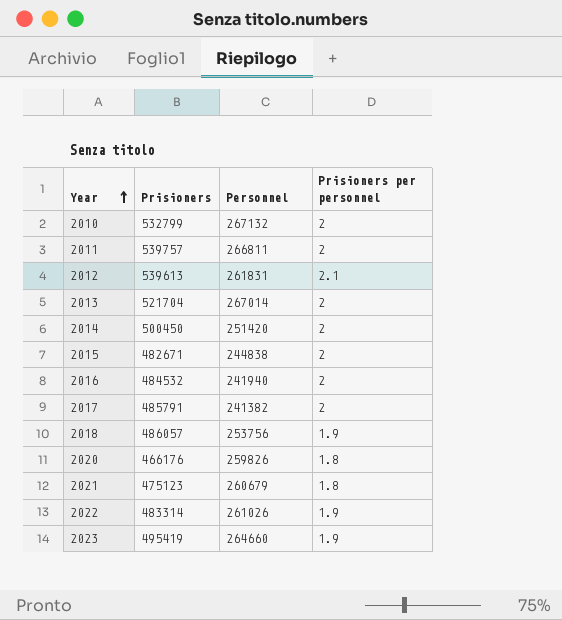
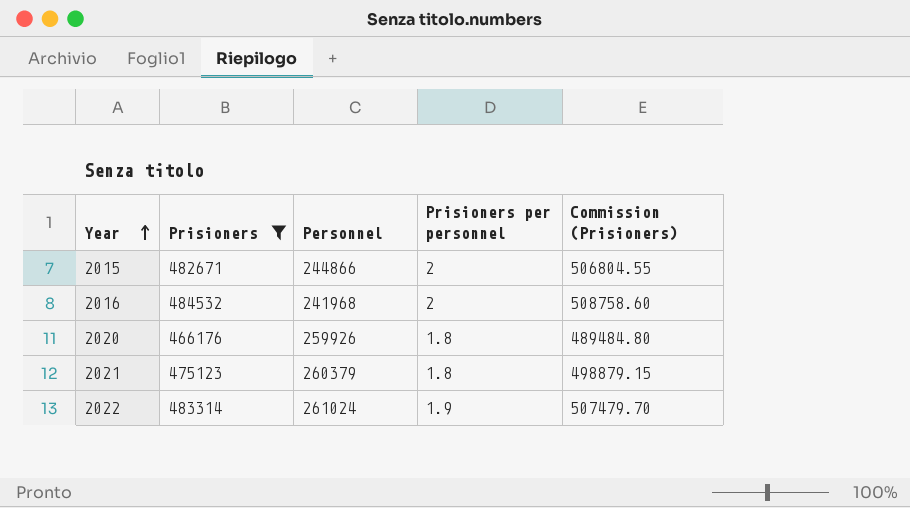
filter: none -> Prisioners <= 484532
column Commission (Prisioners) | formula: none -> [Prisioners] * 1.05
2015 | Personnel: 244838 -> 244866
2016 | Personnel: 241940 -> 241968
2020 | Personnel: 259826 -> 259926
2021 | Personnel: 260679 -> 260379
2022 | Personnel: 261026 -> 261024

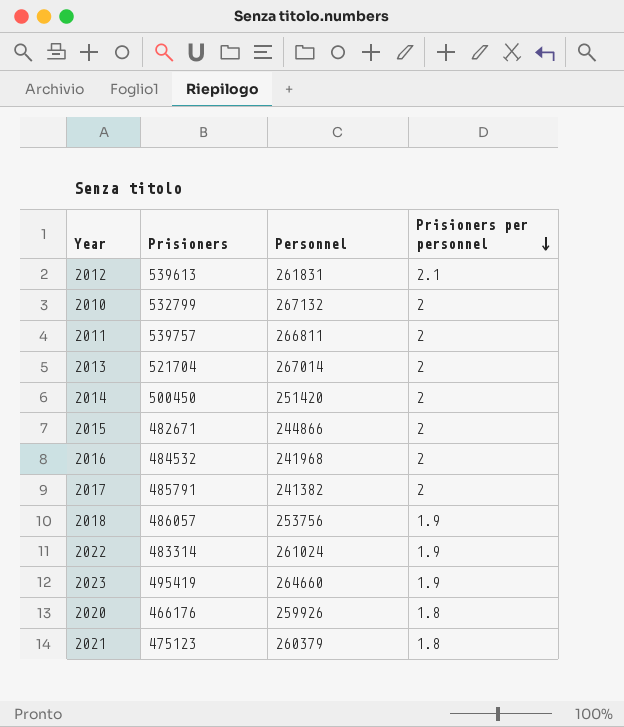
filter: Prisioners <= 484532 -> none
row order: Year ascending -> Prisioners per personnel descending
column Commission (Prisioners) | formula: [Prisioners] * 1.05 -> none

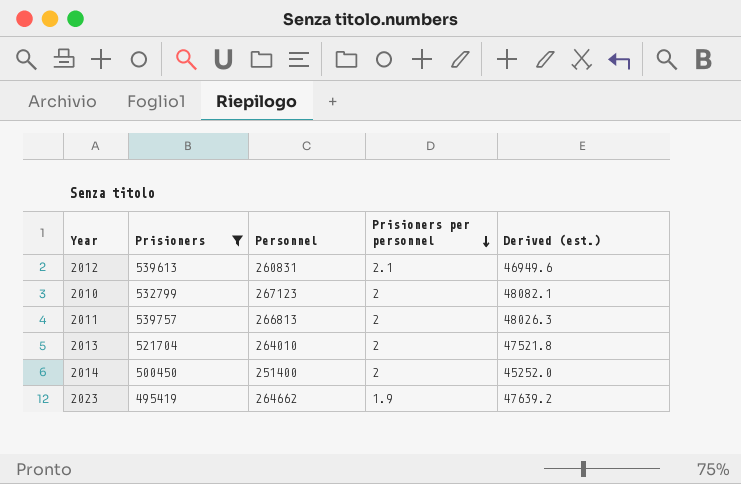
filter: none -> Prisioners >= 495419
column Derived (est.) | formula: none -> [Personnel] * 0.18
2012 | Personnel: 261831 -> 260831
2010 | Personnel: 267132 -> 267123
2011 | Personnel: 266811 -> 266813
2013 | Personnel: 267014 -> 264010
2014 | Personnel: 251420 -> 251400
2023 | Personnel: 264660 -> 264662

